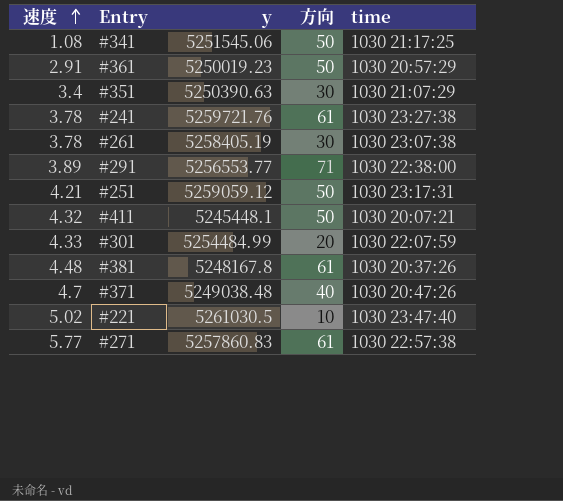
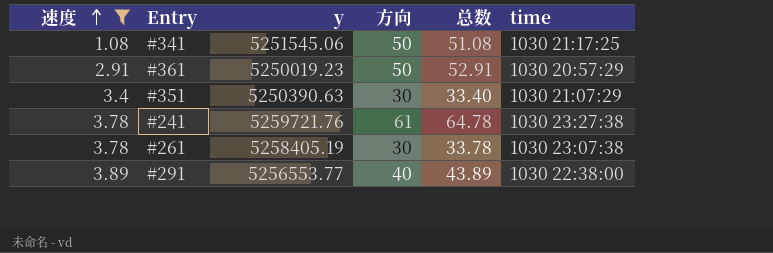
filter: none -> 速度 <= 3.89
column 总数 | formula: none -> [速度] + [方向]
#291 | 方向: 71 -> 40

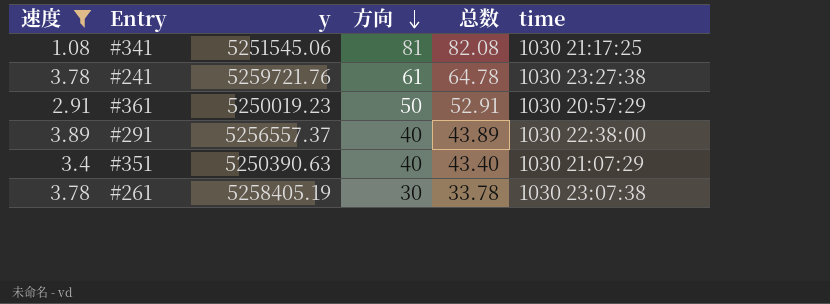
row order: 速度 ascending -> 方向 descending
#341 | 方向: 50 -> 81
#341 | 总数: 51.08 -> 82.08
#291 | y: 5256553.77 -> 5256557.37
#351 | 方向: 30 -> 40
#351 | 总数: 33.40 -> 43.40

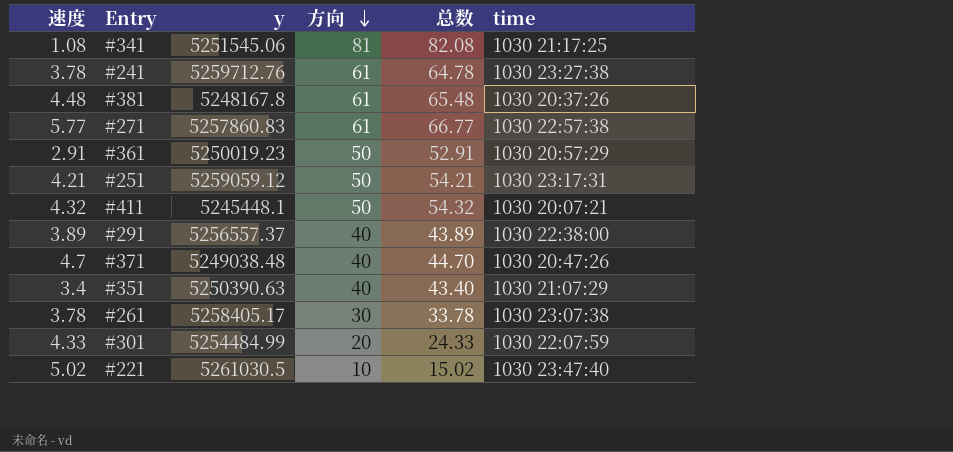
filter: 速度 <= 3.89 -> none
#241 | y: 5259721.76 -> 5259712.76
#261 | y: 5258405.19 -> 5258405.17

